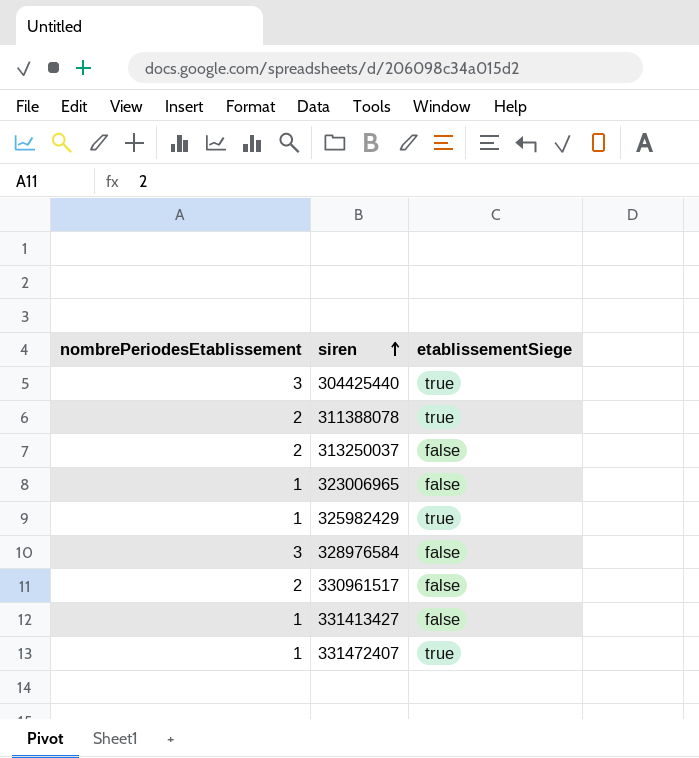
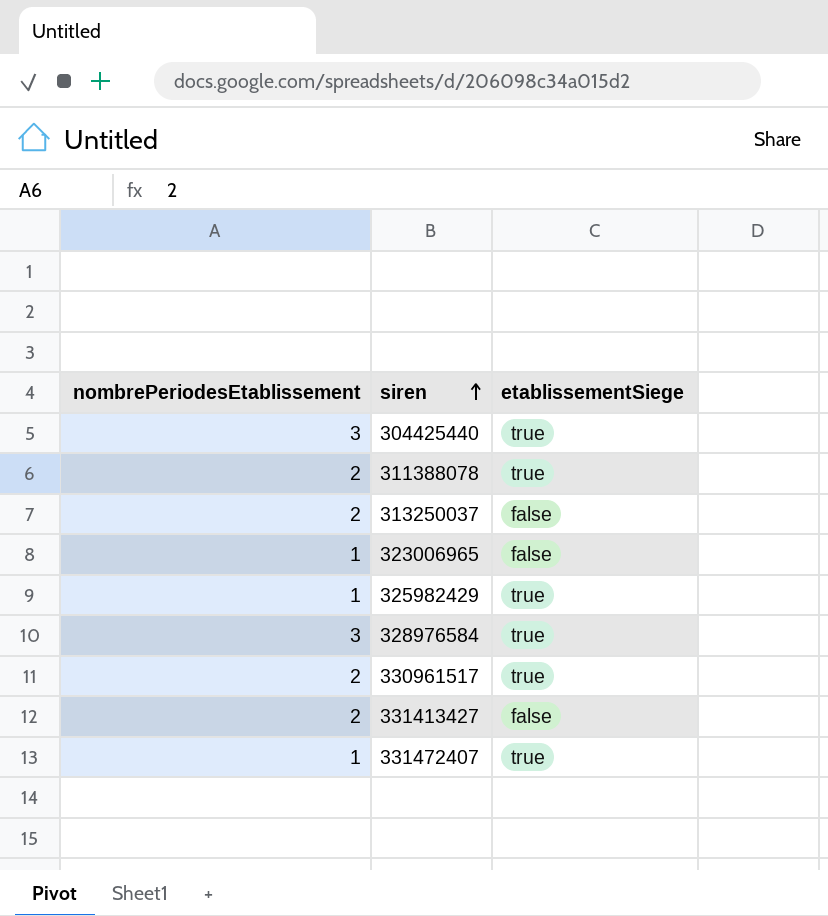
328976584 | etablissementSiege: false -> true
330961517 | etablissementSiege: false -> true
331413427 | nombrePeriodesEtablissement: 1 -> 2

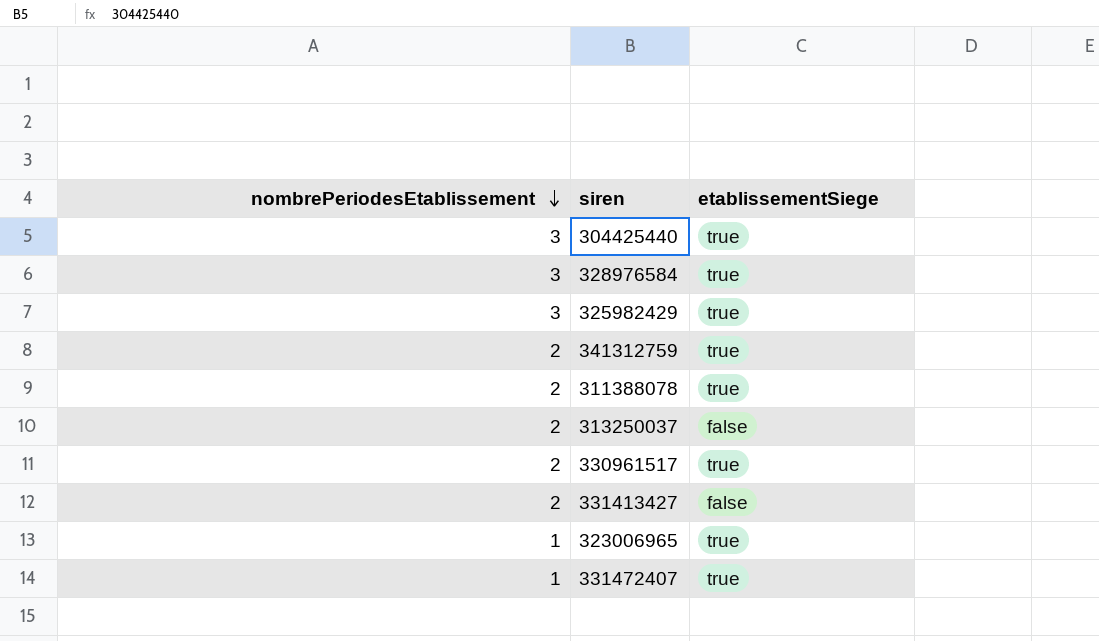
row order: siren ascending -> nombrePeriodesEtablissement descending
325982429 | nombrePeriodesEtablissement: 1 -> 3
row 341312759: none -> 2 | true
323006965 | etablissementSiege: false -> true

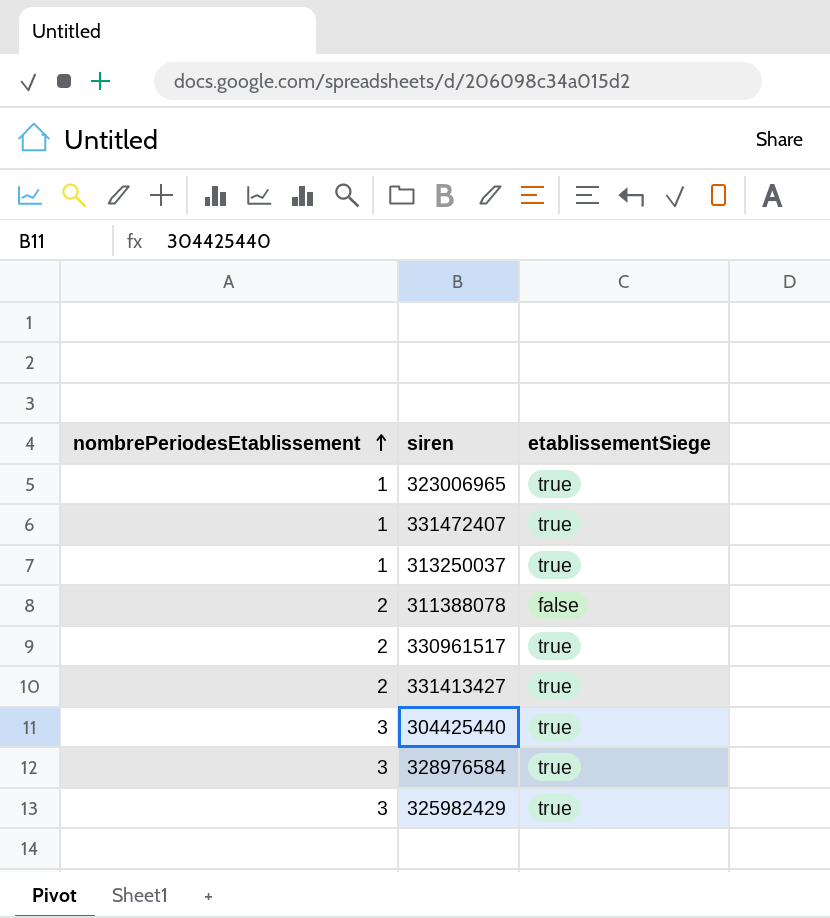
row order: nombrePeriodesEtablissement descending -> nombrePeriodesEtablissement ascending
row 341312759: 2 | true -> none
313250037 | nombrePeriodesEtablissement: 2 -> 1
313250037 | etablissementSiege: false -> true
311388078 | etablissementSiege: true -> false
331413427 | etablissementSiege: false -> true

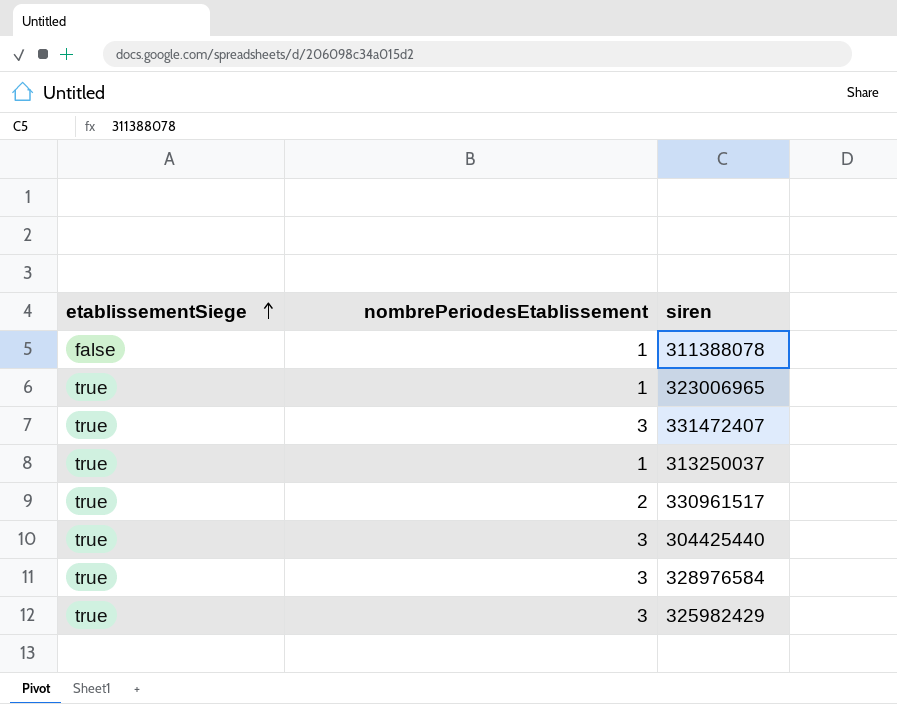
row order: nombrePeriodesEtablissement ascending -> etablissementSiege ascending
column etablissementSiege | position: 3 -> 1
row 331413427: 2 | true -> none
311388078 | nombrePeriodesEtablissement: 2 -> 1
331472407 | nombrePeriodesEtablissement: 1 -> 3

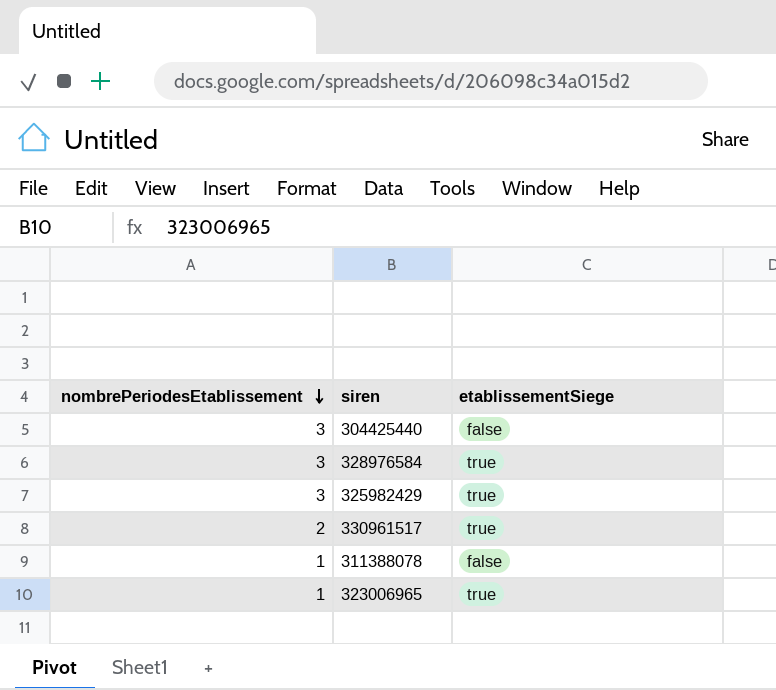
row order: etablissementSiege ascending -> nombrePeriodesEtablissement descending
column etablissementSiege | position: 1 -> 3
row 331472407: true | 3 -> none
row 313250037: true | 1 -> none
304425440 | etablissementSiege: true -> false

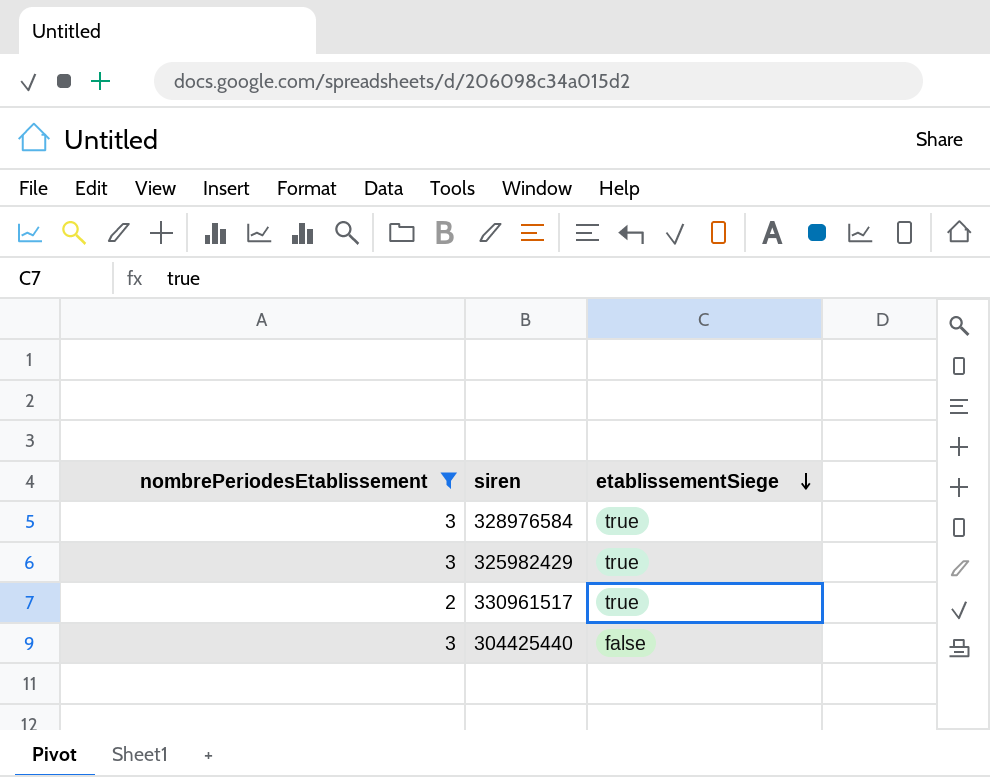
filter: none -> nombrePeriodesEtablissement != 1
row order: nombrePeriodesEtablissement descending -> etablissementSiege descending

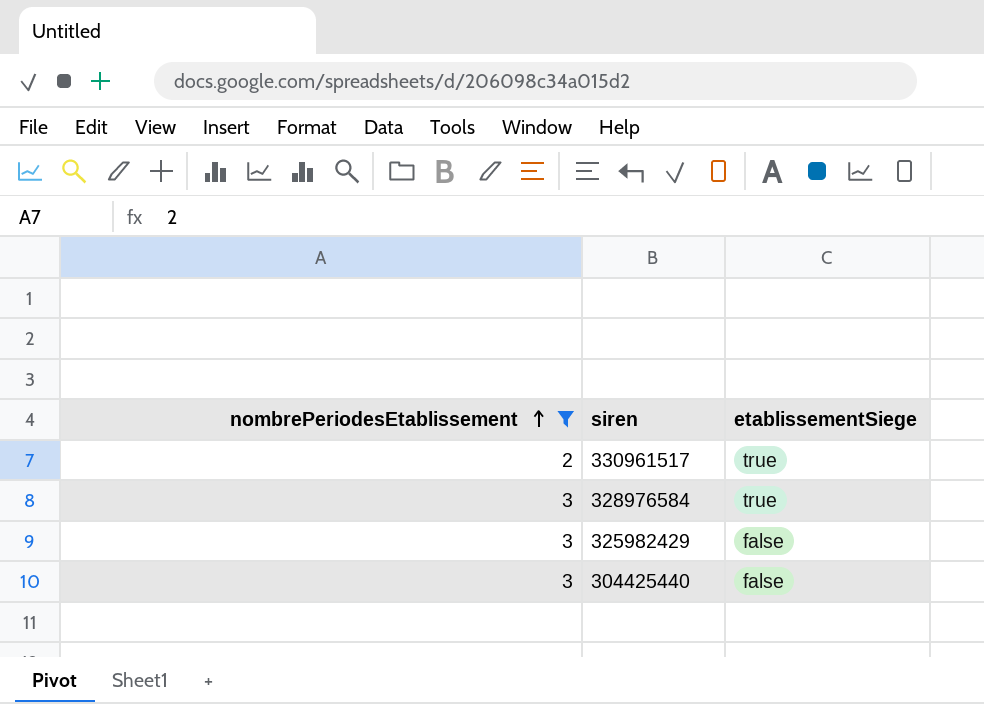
row order: etablissementSiege descending -> nombrePeriodesEtablissement ascending
325982429 | etablissementSiege: true -> false

